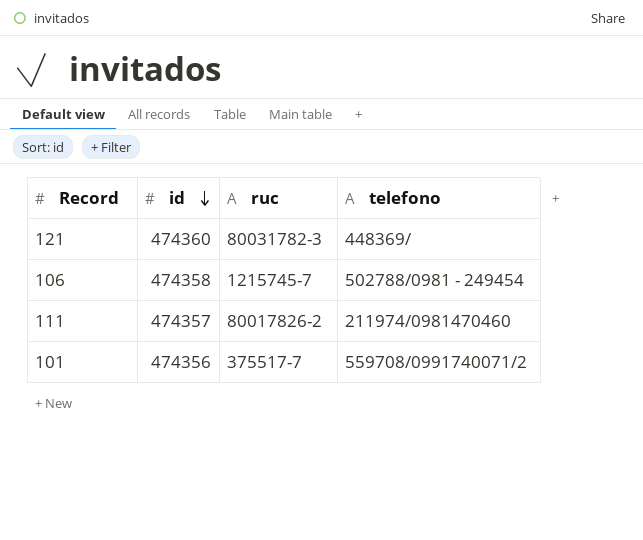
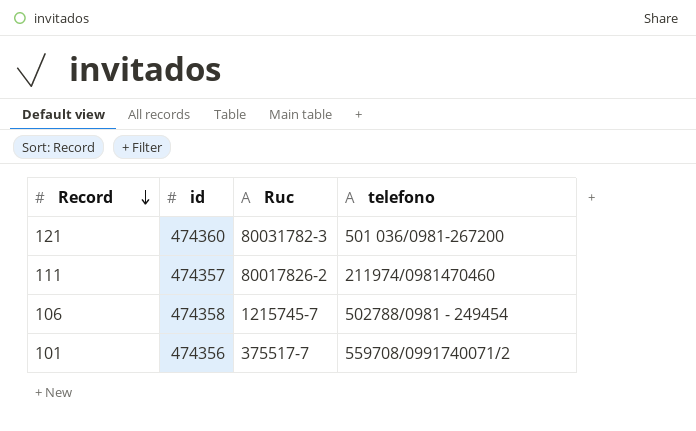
row order: id descending -> Record descending
column name: ruc -> Ruc
121 | telefono: 448369/ -> 501 036/0981-267200

